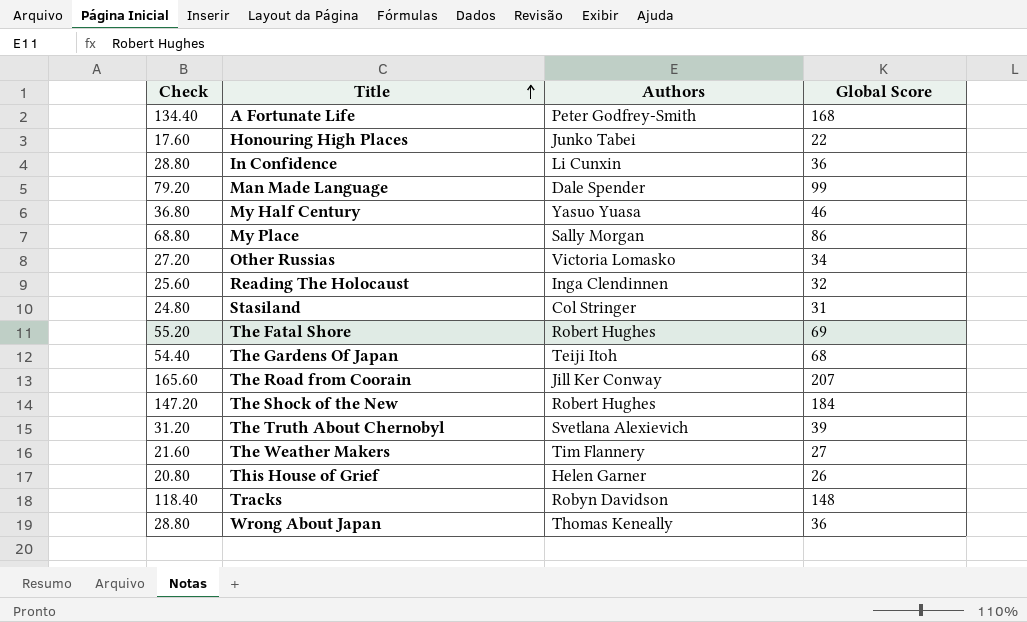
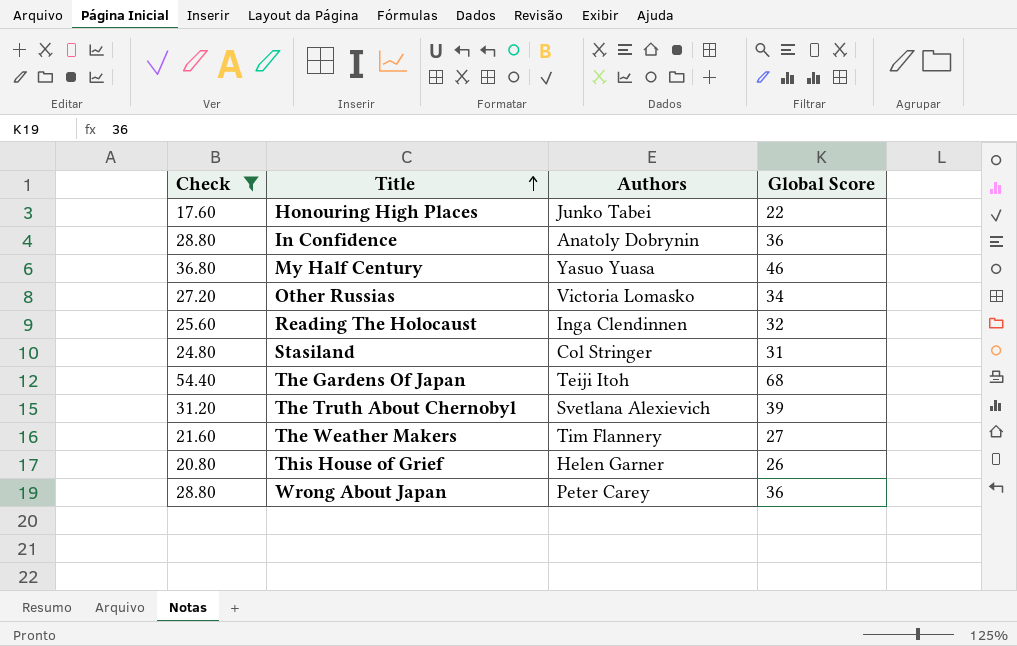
filter: none -> Check <= 54.40
In Confidence | Authors: Li Cunxin -> Anatoly Dobrynin
Wrong About Japan | Authors: Thomas Keneally -> Peter Carey

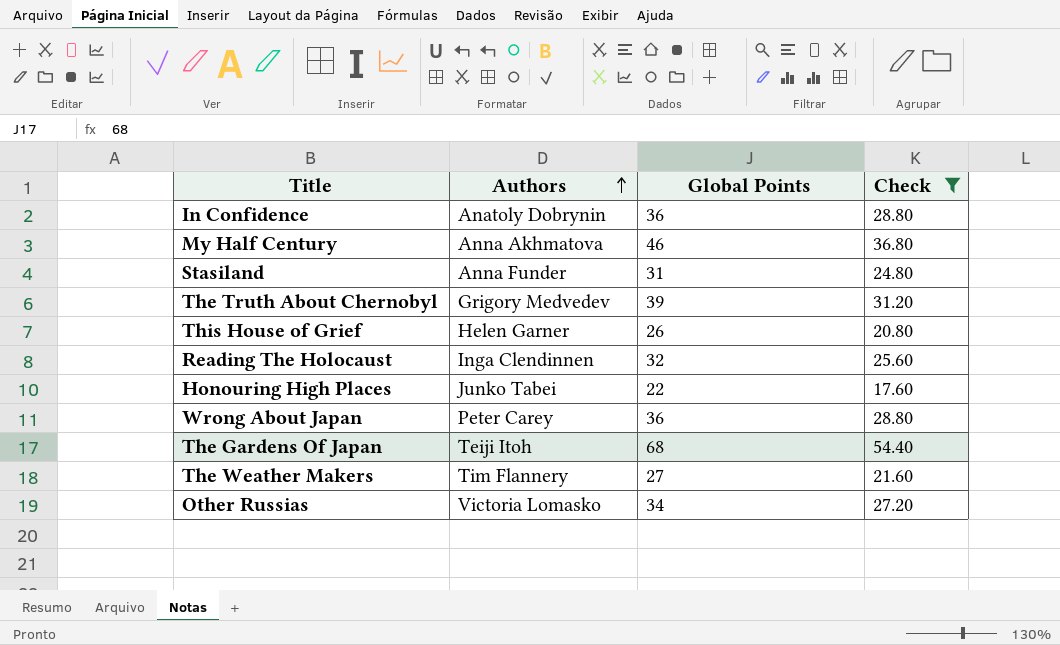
row order: Title ascending -> Authors ascending
column name: Global Score -> Global Points
column Check | position: 1 -> 4
My Half Century | Authors: Yasuo Yuasa -> Anna Akhmatova
Stasiland | Authors: Col Stringer -> Anna Funder
The Truth About Chernobyl | Authors: Svetlana Alexievich -> Grigory Medvedev

